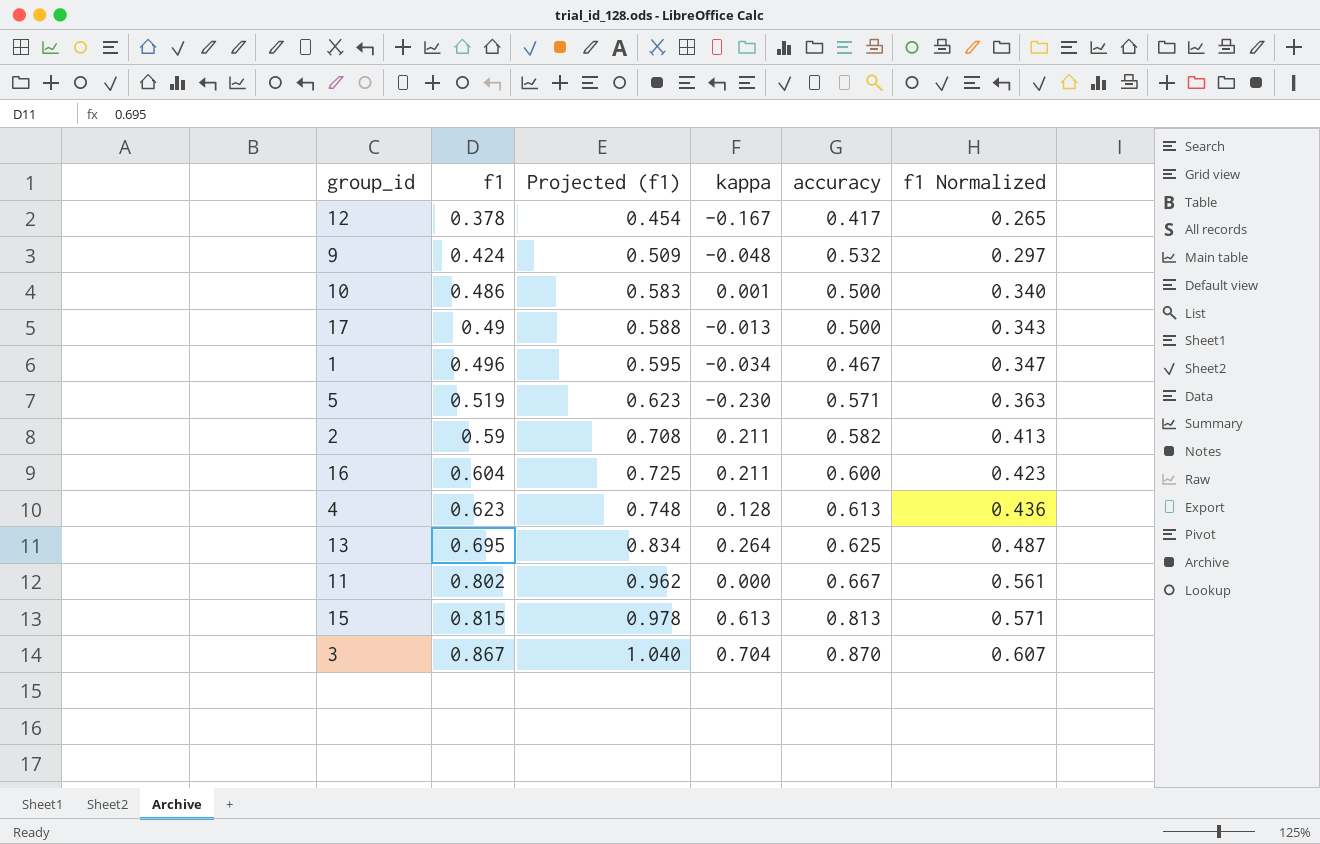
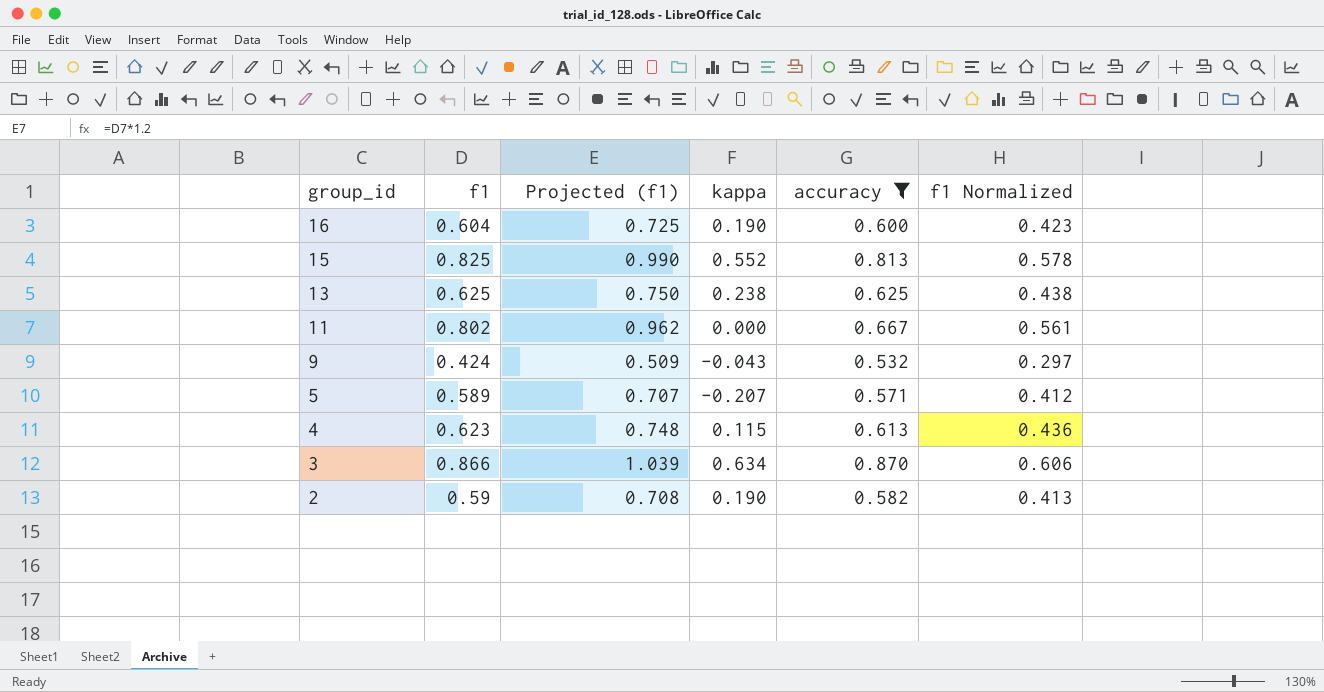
filter: none -> accuracy >= 0.532
row order: f1 ascending -> group_id descending
16 | kappa: 0.211 -> 0.190
15 | f1: 0.815 -> 0.825
15 | Projected (f1): 0.978 -> 0.990
15 | kappa: 0.613 -> 0.552
15 | f1 Normalized: 0.571 -> 0.578
13 | f1: 0.695 -> 0.625
13 | Projected (f1): 0.834 -> 0.750
13 | kappa: 0.264 -> 0.238
13 | f1 Normalized: 0.487 -> 0.438
9 | kappa: -0.048 -> -0.043
5 | f1: 0.519 -> 0.589
5 | Projected (f1): 0.623 -> 0.707
5 | kappa: -0.230 -> -0.207
5 | f1 Normalized: 0.363 -> 0.412
4 | kappa: 0.128 -> 0.115
3 | f1: 0.867 -> 0.866
3 | Projected (f1): 1.040 -> 1.039
3 | kappa: 0.704 -> 0.634
3 | f1 Normalized: 0.607 -> 0.606
2 | kappa: 0.211 -> 0.190

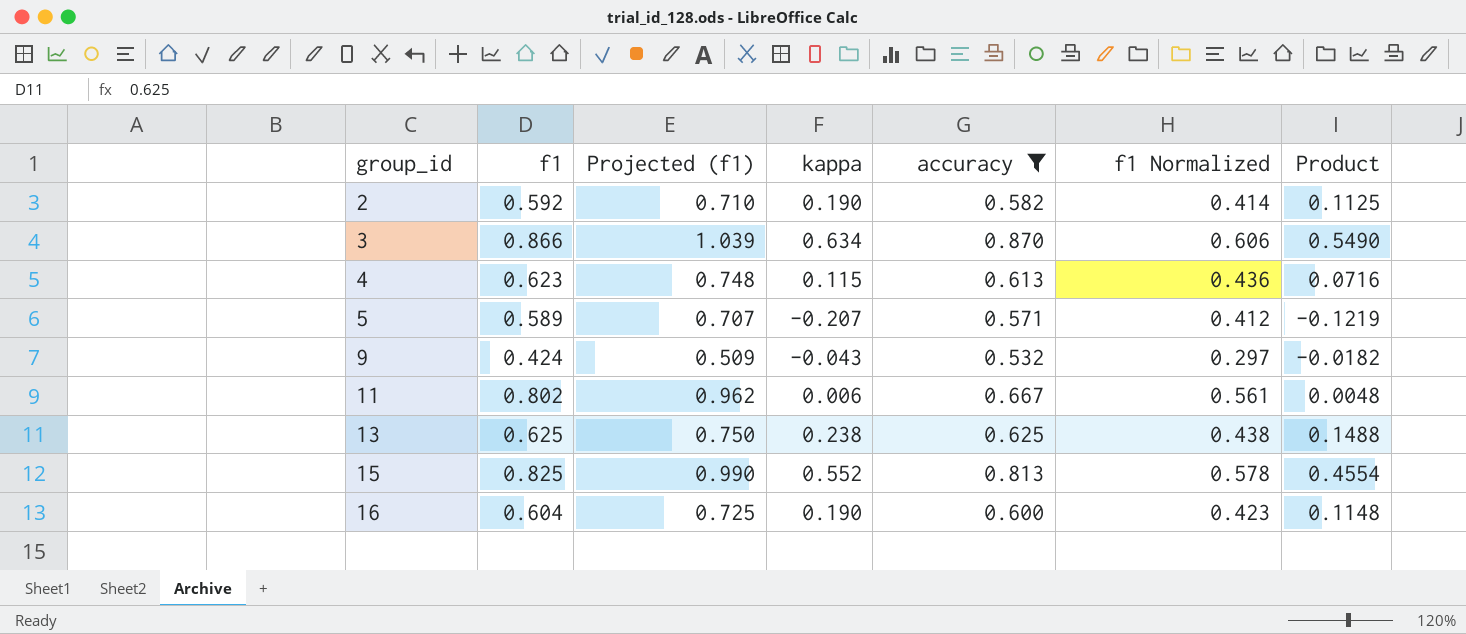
row order: group_id descending -> group_id ascending
column Product | formula: none -> [f1] * [kappa]
2 | f1: 0.59 -> 0.592
2 | Projected (f1): 0.708 -> 0.710
2 | f1 Normalized: 0.413 -> 0.414
11 | kappa: 0.000 -> 0.006

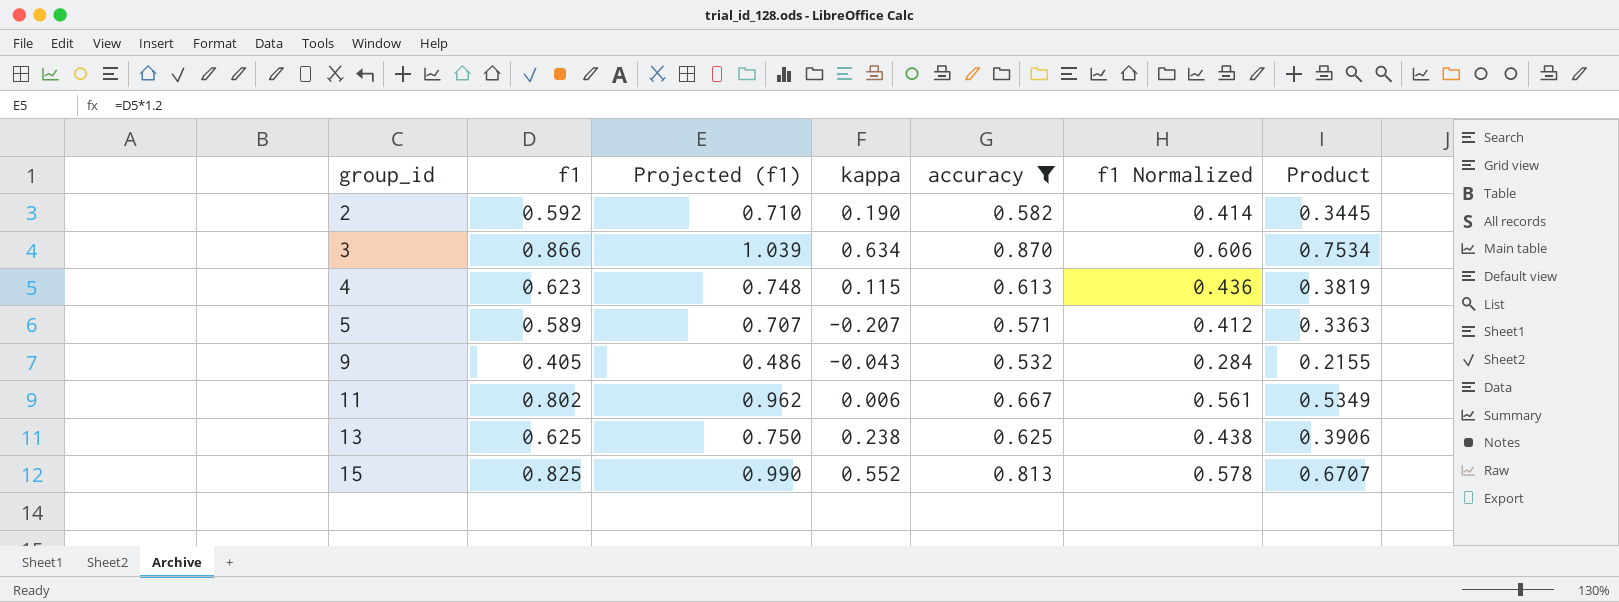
column Product | formula: [f1] * [kappa] -> [f1] * [accuracy]
row 16: 0.604 | 0.725 | 0.190 | 0.600 | 0.423 | 0.1148 -> none
9 | f1: 0.424 -> 0.405
9 | Projected (f1): 0.509 -> 0.486
9 | f1 Normalized: 0.297 -> 0.284

